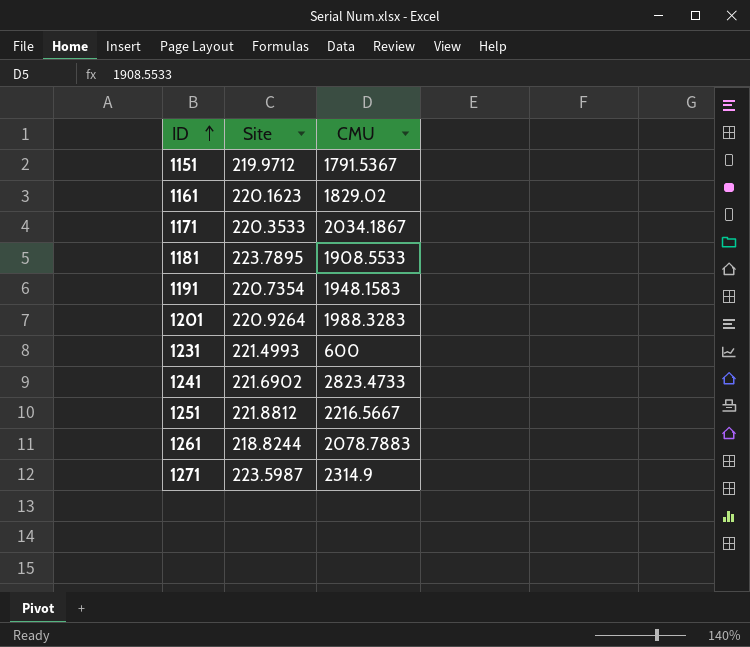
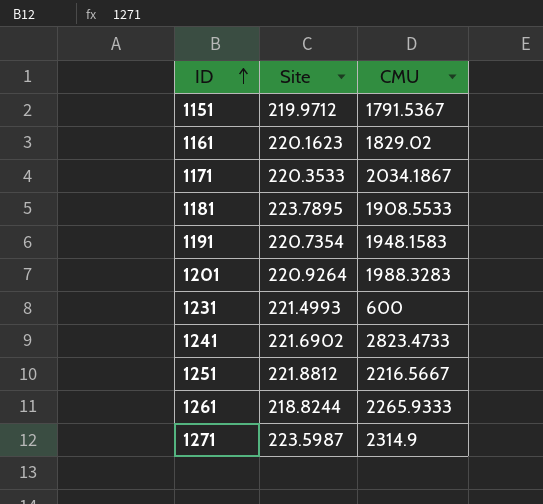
1261 | CMU: 2078.7883 -> 2265.9333

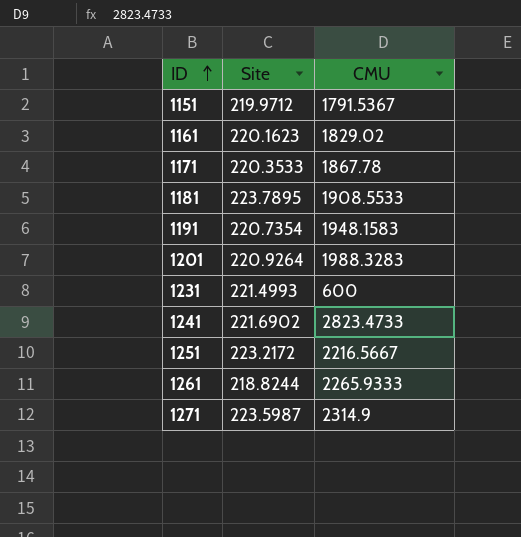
1171 | CMU: 2034.1867 -> 1867.78
1251 | Site: 221.8812 -> 223.2172

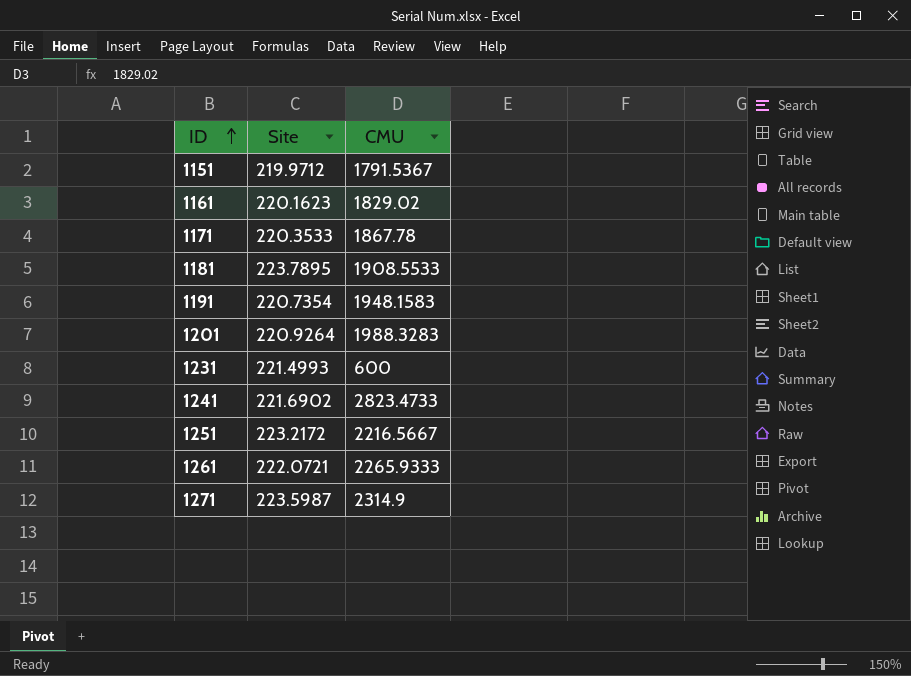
1261 | Site: 218.8244 -> 222.0721

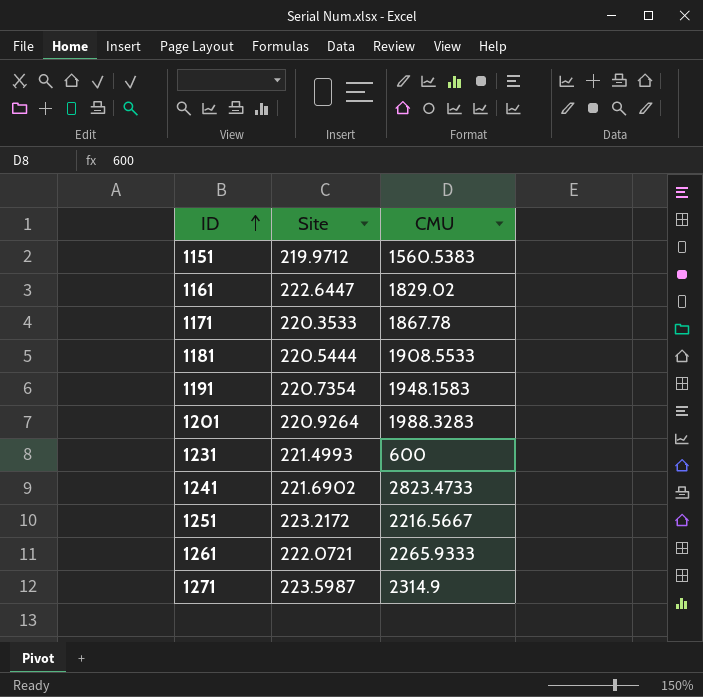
1151 | CMU: 1791.5367 -> 1560.5383
1161 | Site: 220.1623 -> 222.6447
1181 | Site: 223.7895 -> 220.5444

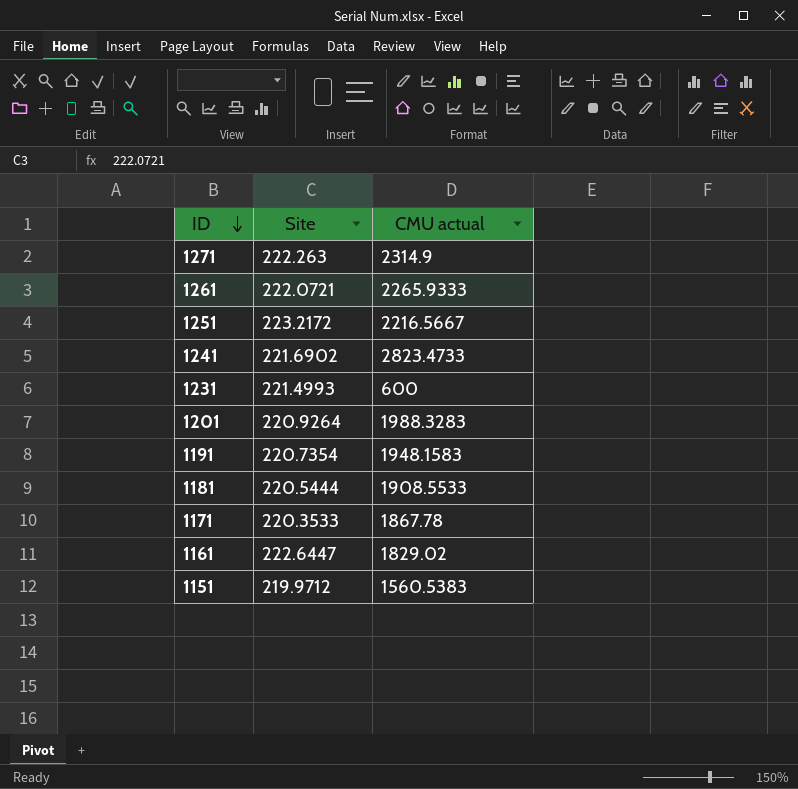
row order: ID ascending -> ID descending
column name: CMU -> CMU actual
1271 | Site: 223.5987 -> 222.263

